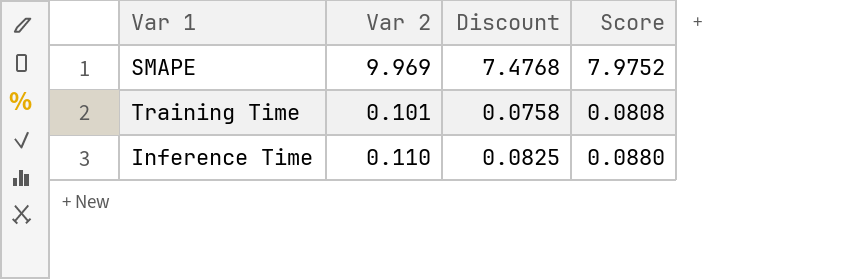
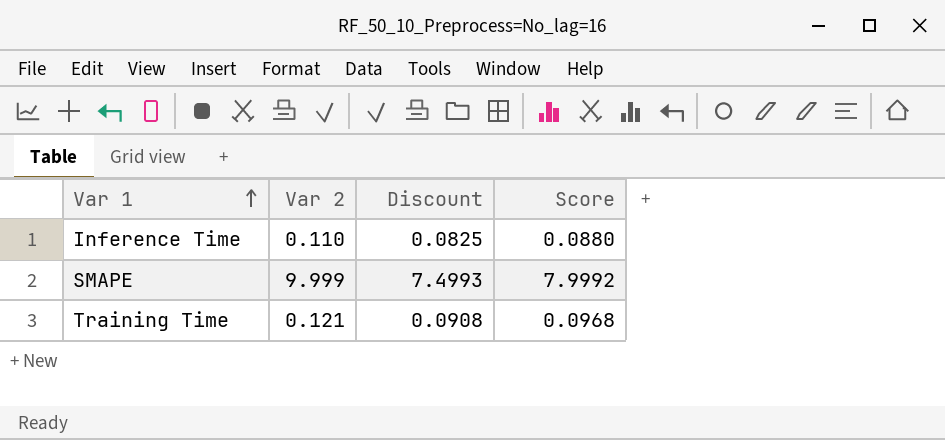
row order: none -> Var 1 ascending
SMAPE | Var 2: 9.969 -> 9.999
SMAPE | Discount: 7.4768 -> 7.4993
SMAPE | Score: 7.9752 -> 7.9992
Training Time | Var 2: 0.101 -> 0.121
Training Time | Discount: 0.0758 -> 0.0908
Training Time | Score: 0.0808 -> 0.0968

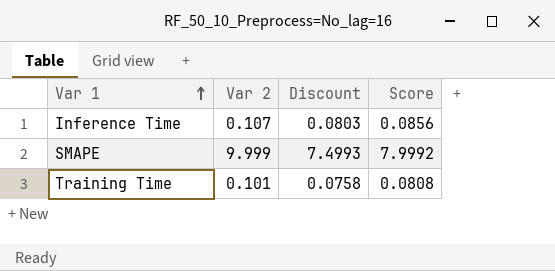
Inference Time | Var 2: 0.110 -> 0.107
Inference Time | Discount: 0.0825 -> 0.0803
Inference Time | Score: 0.0880 -> 0.0856
Training Time | Var 2: 0.121 -> 0.101
Training Time | Discount: 0.0908 -> 0.0758
Training Time | Score: 0.0968 -> 0.0808

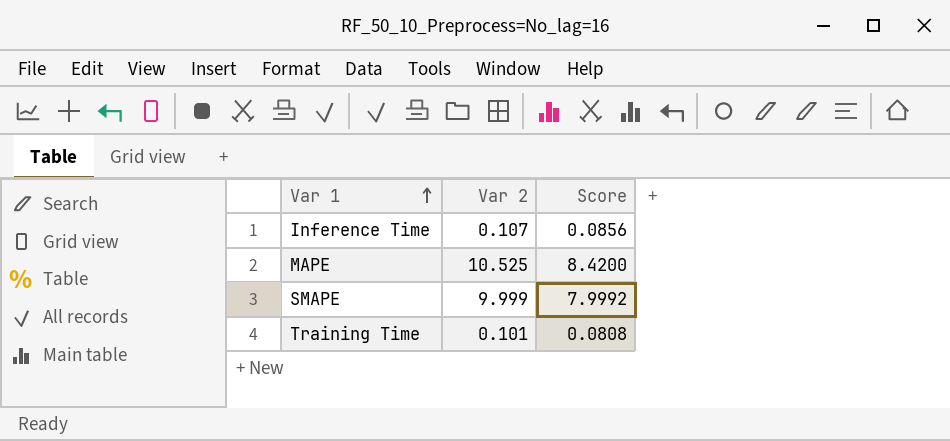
column Discount | formula: [Var 2] * 0.75 -> none
row MAPE: none -> 10.525 | 8.4200

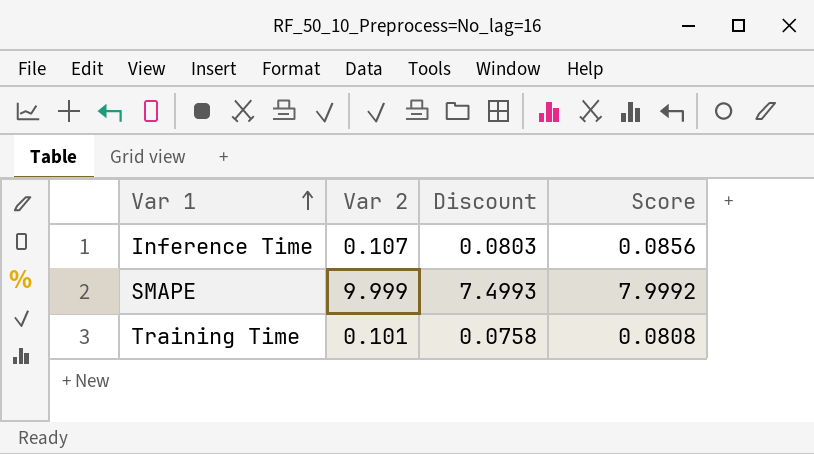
column Discount | formula: none -> [Var 2] * 0.75
row MAPE: 10.525 | 8.4200 -> none

